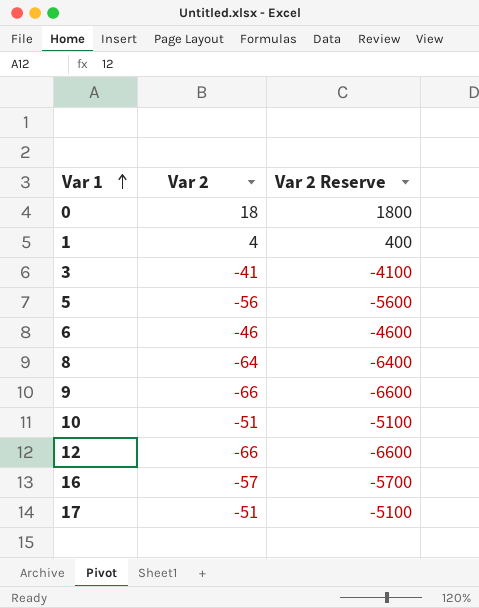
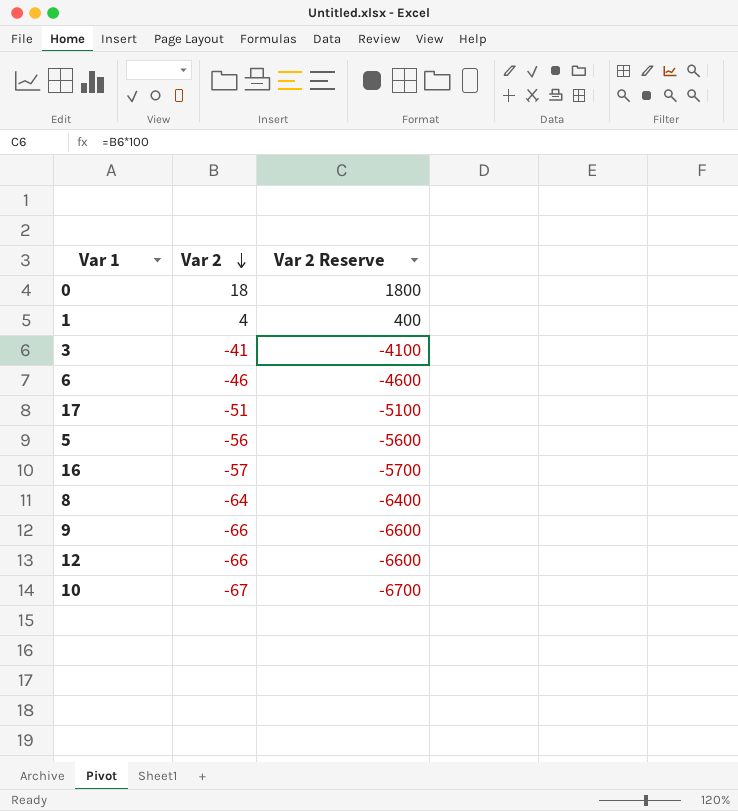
row order: Var 1 ascending -> Var 2 descending
10 | Var 2: -51 -> -67
10 | Var 2 Reserve: -5100 -> -6700

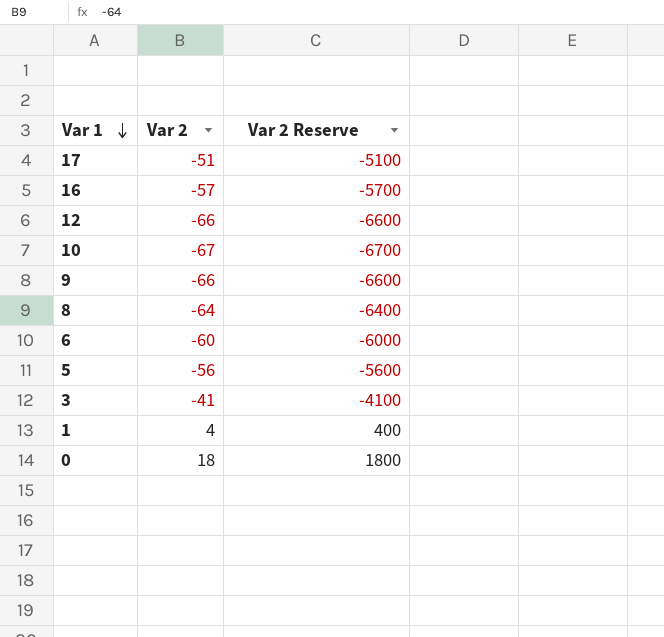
row order: Var 2 descending -> Var 1 descending
6 | Var 2: -46 -> -60
6 | Var 2 Reserve: -4600 -> -6000

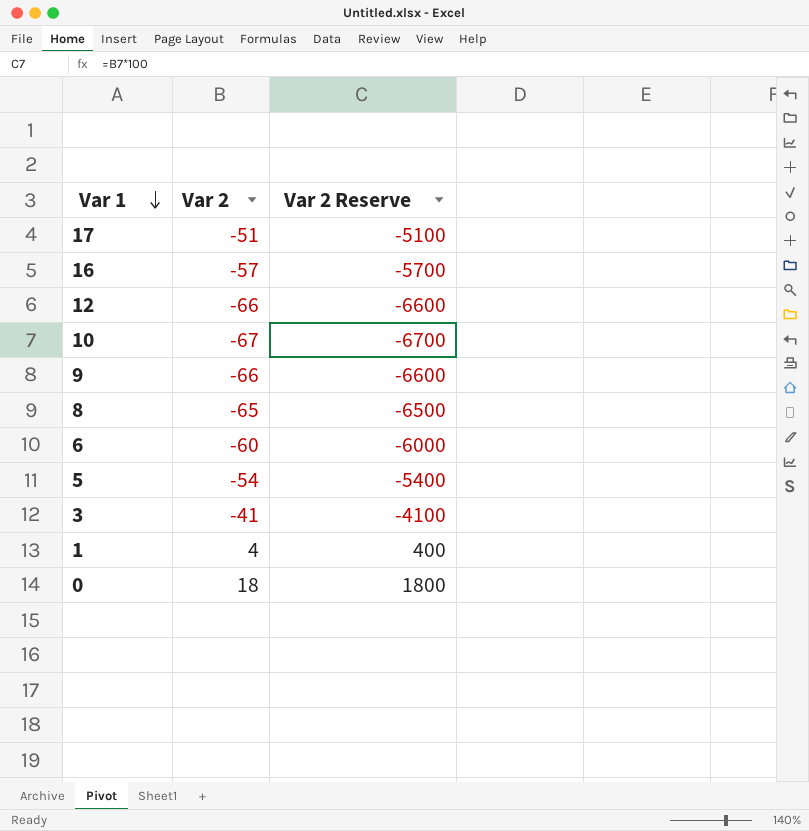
8 | Var 2: -64 -> -65
8 | Var 2 Reserve: -6400 -> -6500
5 | Var 2: -56 -> -54
5 | Var 2 Reserve: -5600 -> -5400

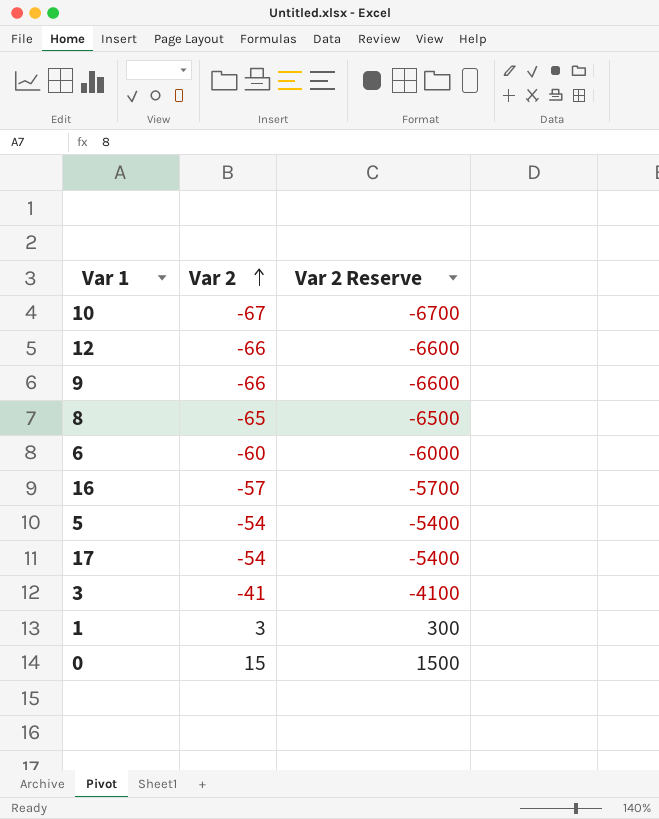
row order: Var 1 descending -> Var 2 ascending
17 | Var 2: -51 -> -54
17 | Var 2 Reserve: -5100 -> -5400
1 | Var 2: 4 -> 3
1 | Var 2 Reserve: 400 -> 300
0 | Var 2: 18 -> 15
0 | Var 2 Reserve: 1800 -> 1500

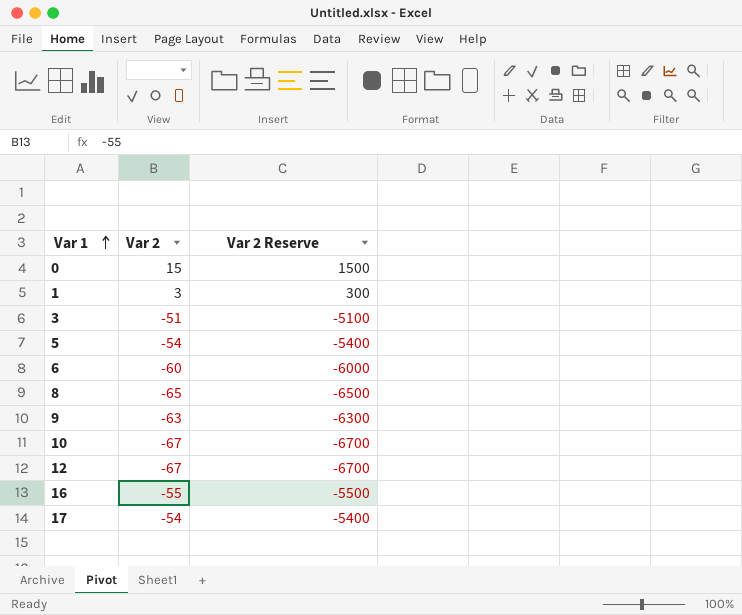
row order: Var 2 ascending -> Var 1 ascending
3 | Var 2: -41 -> -51
3 | Var 2 Reserve: -4100 -> -5100
9 | Var 2: -66 -> -63
9 | Var 2 Reserve: -6600 -> -6300
12 | Var 2: -66 -> -67
12 | Var 2 Reserve: -6600 -> -6700
16 | Var 2: -57 -> -55
16 | Var 2 Reserve: -5700 -> -5500

